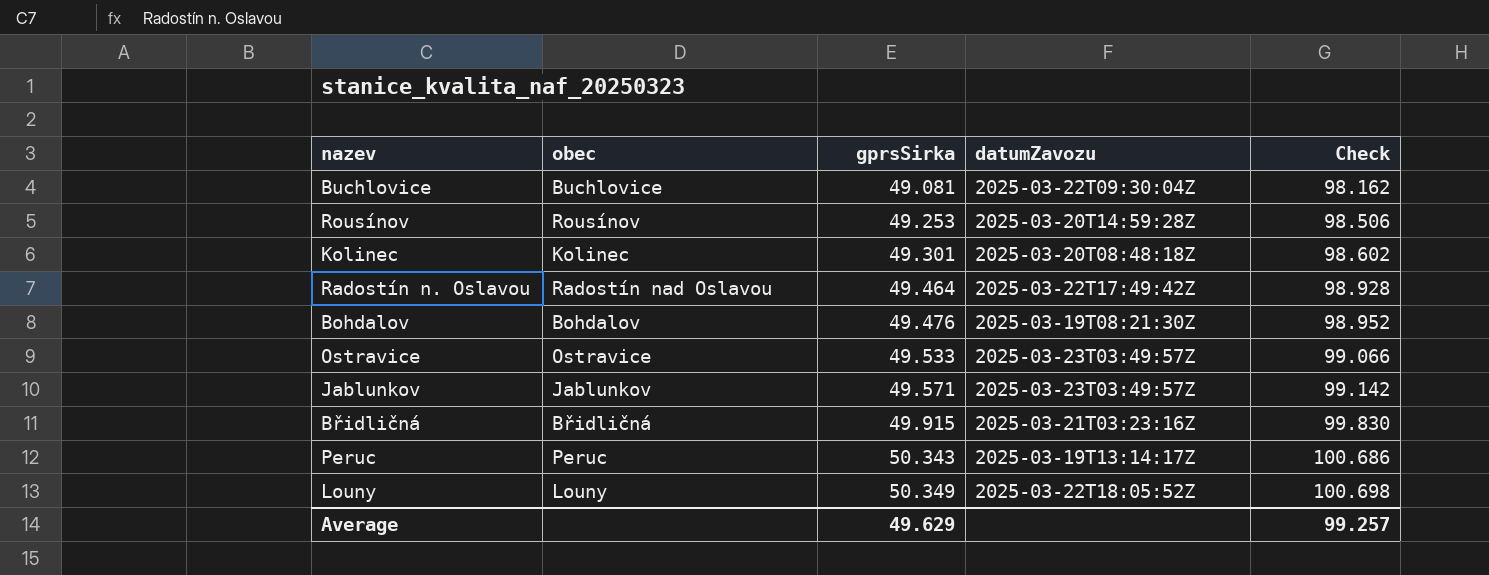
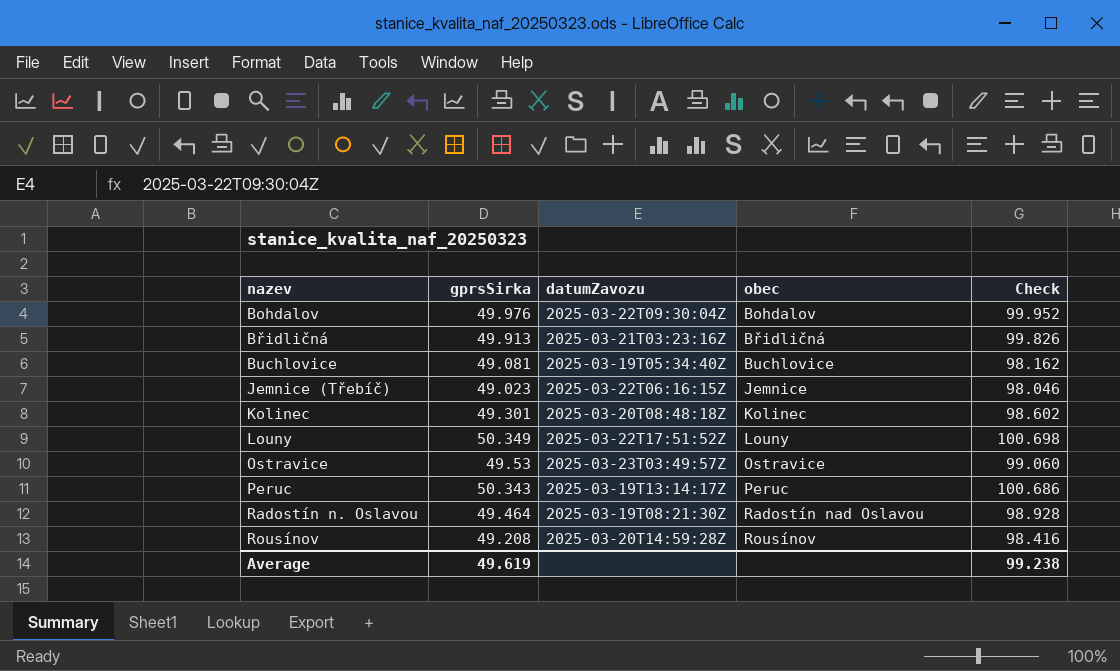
row order: gprsSirka ascending -> nazev ascending
column obec | position: 2 -> 4
row Jablunkov: Jablunkov | 49.571 | 2025-03-23T03:49:57Z | 99.142 -> none
Bohdalov | gprsSirka: 49.476 -> 49.976
Bohdalov | datumZavozu: 2025-03-19T08:21:30Z -> 2025-03-22T09:30:04Z
Bohdalov | Check: 98.952 -> 99.952
Břidličná | gprsSirka: 49.915 -> 49.913
Břidličná | Check: 99.830 -> 99.826
Buchlovice | datumZavozu: 2025-03-22T09:30:04Z -> 2025-03-19T05:34:40Z
row Jemnice (Třebíč): none -> 49.023 | 2025-03-22T06:16:15Z | Jemnice | 98.046
Louny | datumZavozu: 2025-03-22T18:05:52Z -> 2025-03-22T17:51:52Z
Ostravice | gprsSirka: 49.533 -> 49.53
Ostravice | Check: 99.066 -> 99.060
Radostín n. Oslavou | datumZavozu: 2025-03-22T17:49:42Z -> 2025-03-19T08:21:30Z
Rousínov | gprsSirka: 49.253 -> 49.208
Rousínov | Check: 98.506 -> 98.416
Average | gprsSirka: 49.629 -> 49.619
Average | Check: 99.257 -> 99.238

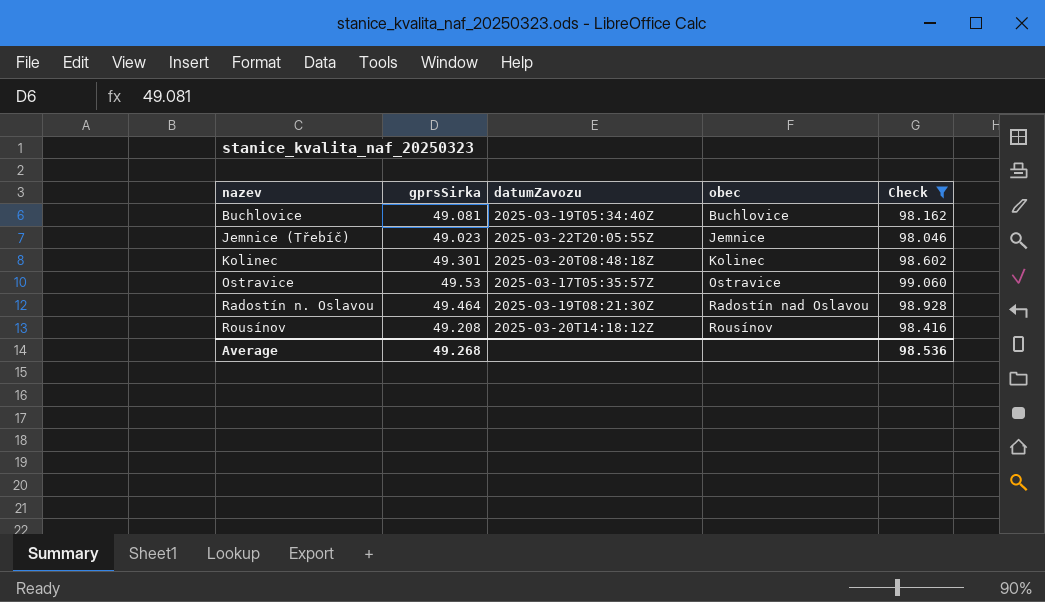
filter: none -> Check <= 99.060
Jemnice (Třebíč) | datumZavozu: 2025-03-22T06:16:15Z -> 2025-03-22T20:05:55Z
Ostravice | datumZavozu: 2025-03-23T03:49:57Z -> 2025-03-17T05:35:57Z
Rousínov | datumZavozu: 2025-03-20T14:59:28Z -> 2025-03-20T14:18:12Z
Average | gprsSirka: 49.619 -> 49.268
Average | Check: 99.238 -> 98.536

